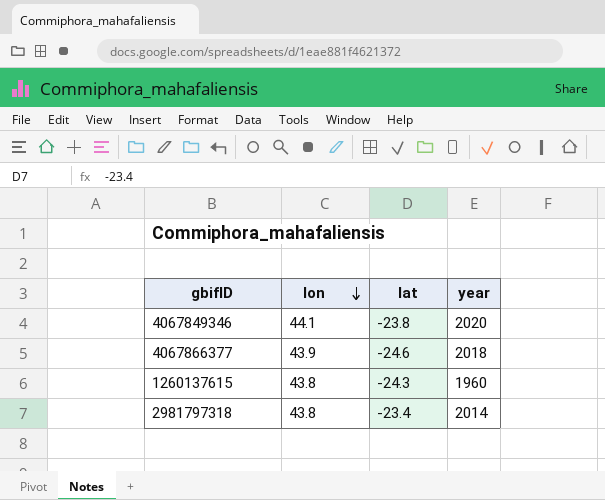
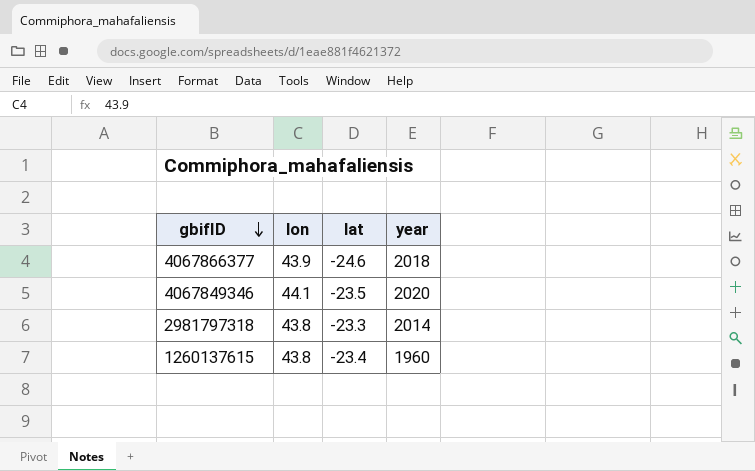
row order: lon descending -> gbifID descending
4067849346 | lat: -23.8 -> -23.5
2981797318 | lat: -23.4 -> -23.3
1260137615 | lat: -24.3 -> -23.4

